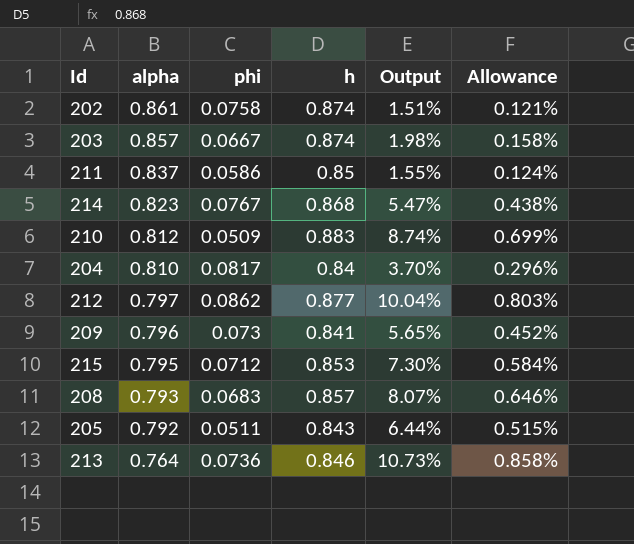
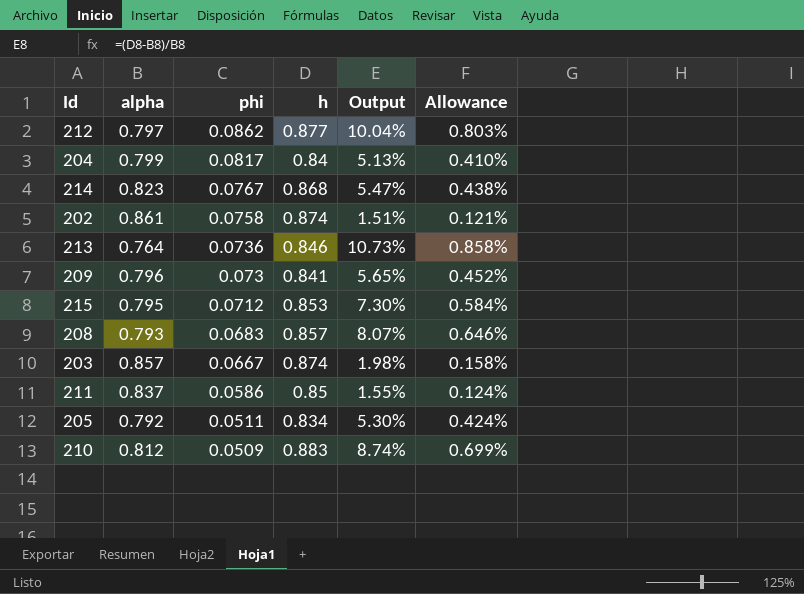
row order: alpha descending -> phi descending
204 | alpha: 0.810 -> 0.799
204 | Output: 3.70% -> 5.13%
204 | Allowance: 0.296% -> 0.410%
205 | h: 0.843 -> 0.834
205 | Output: 6.44% -> 5.30%
205 | Allowance: 0.515% -> 0.424%

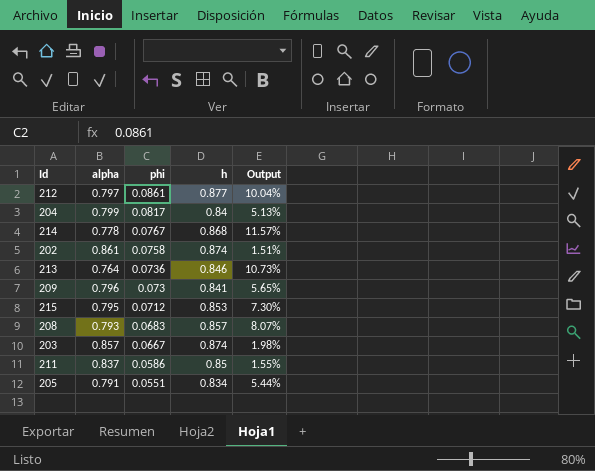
column Allowance | formula: [Output] * 0.08 -> none
row 210: 0.812 | 0.0509 | 0.883 | 8.74% | 0.699% -> none
212 | phi: 0.0862 -> 0.0861
214 | alpha: 0.823 -> 0.778
214 | Output: 5.47% -> 11.57%
205 | alpha: 0.792 -> 0.791
205 | phi: 0.0511 -> 0.0551
205 | Output: 5.30% -> 5.44%

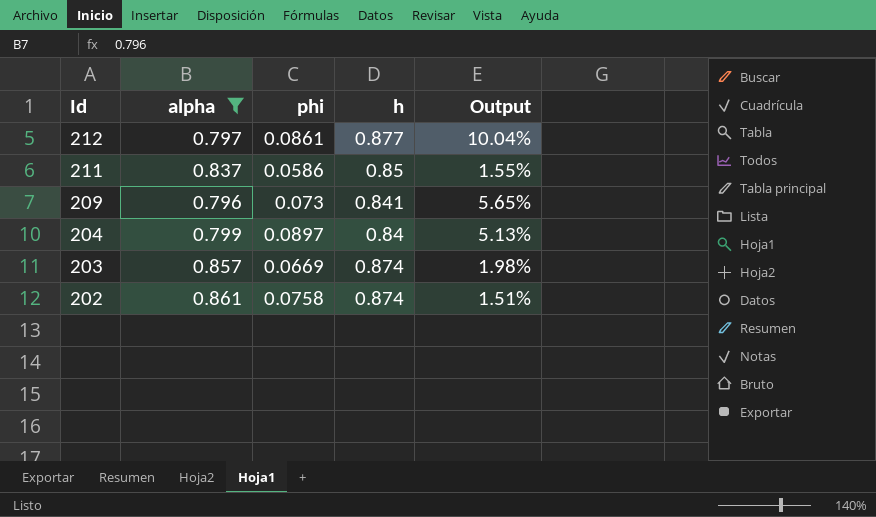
filter: none -> alpha >= 0.796
row order: phi descending -> Id descending
204 | phi: 0.0817 -> 0.0897
203 | phi: 0.0667 -> 0.0669

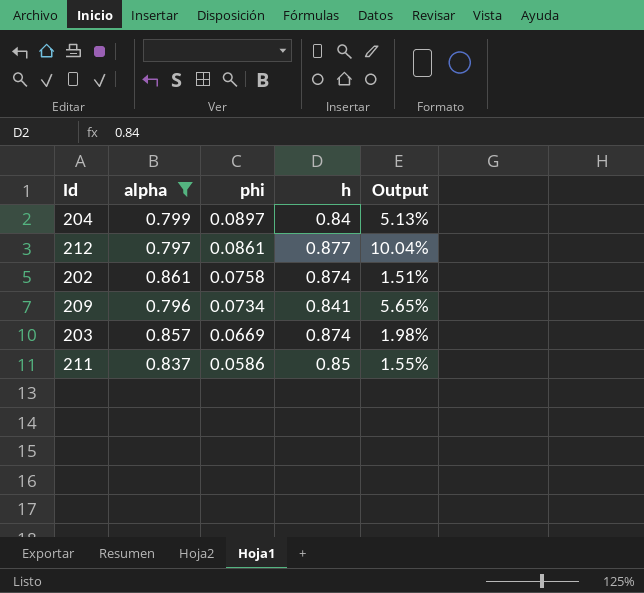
row order: Id descending -> phi descending
209 | phi: 0.073 -> 0.0734

